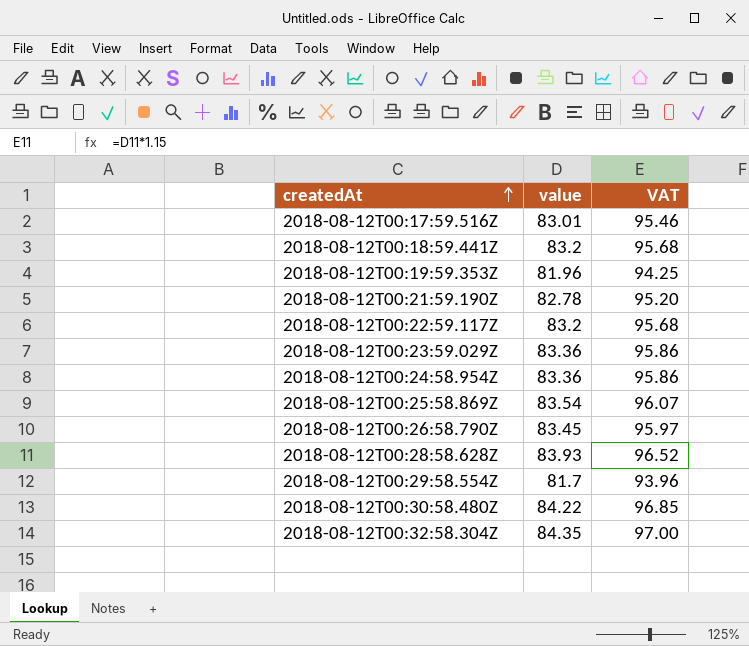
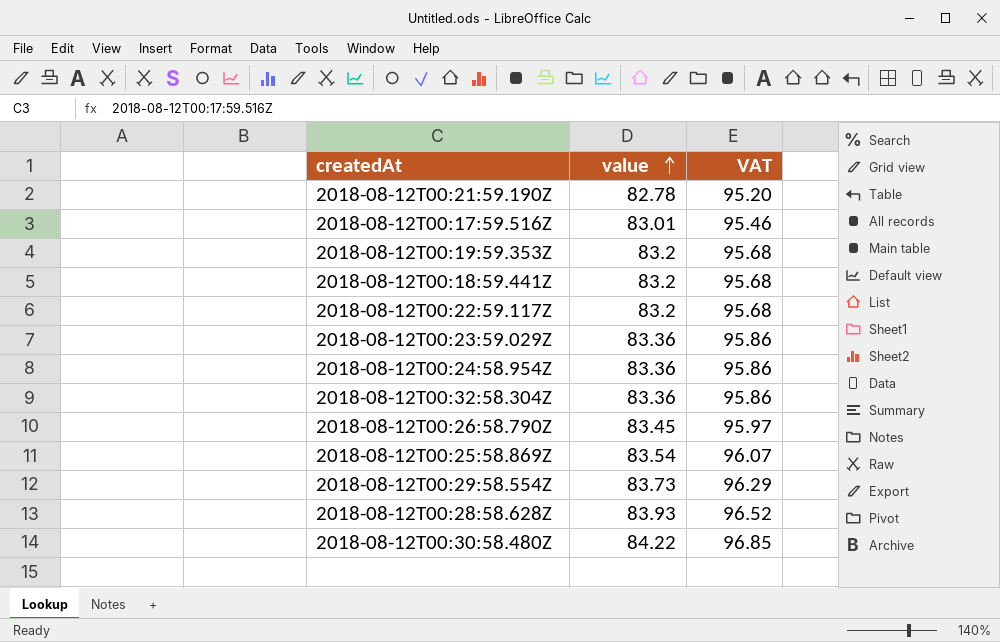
row order: createdAt ascending -> value ascending
2018-08-12T00:19:59.353Z | value: 81.96 -> 83.2
2018-08-12T00:19:59.353Z | VAT: 94.25 -> 95.68
2018-08-12T00:32:58.304Z | value: 84.35 -> 83.36
2018-08-12T00:32:58.304Z | VAT: 97.00 -> 95.86
2018-08-12T00:29:58.554Z | value: 81.7 -> 83.73
2018-08-12T00:29:58.554Z | VAT: 93.96 -> 96.29

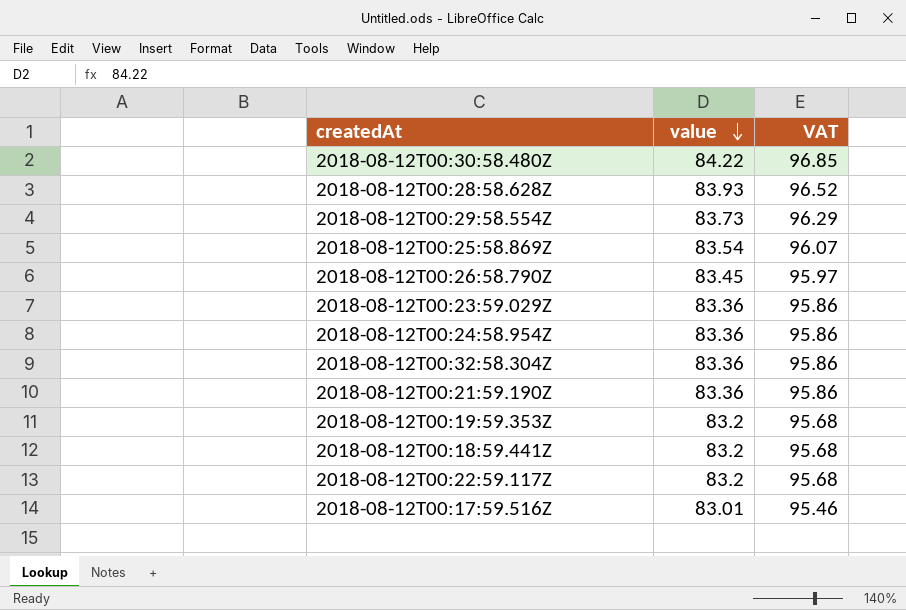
row order: value ascending -> value descending
2018-08-12T00:21:59.190Z | value: 82.78 -> 83.36
2018-08-12T00:21:59.190Z | VAT: 95.20 -> 95.86

